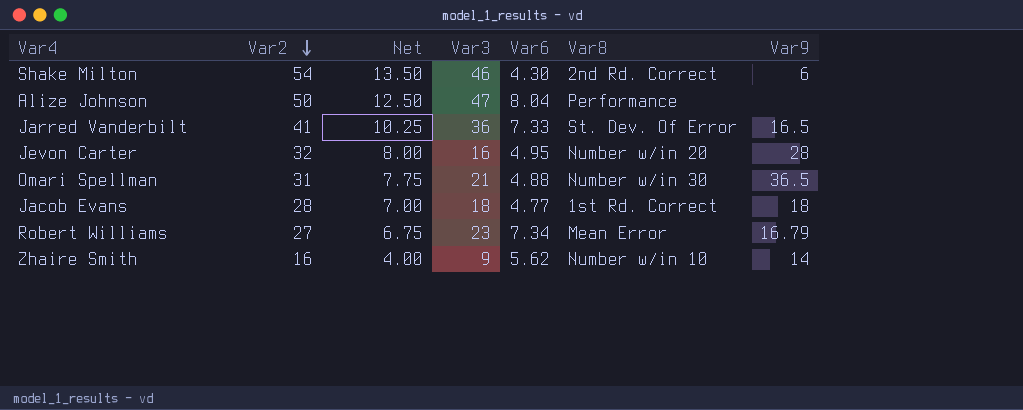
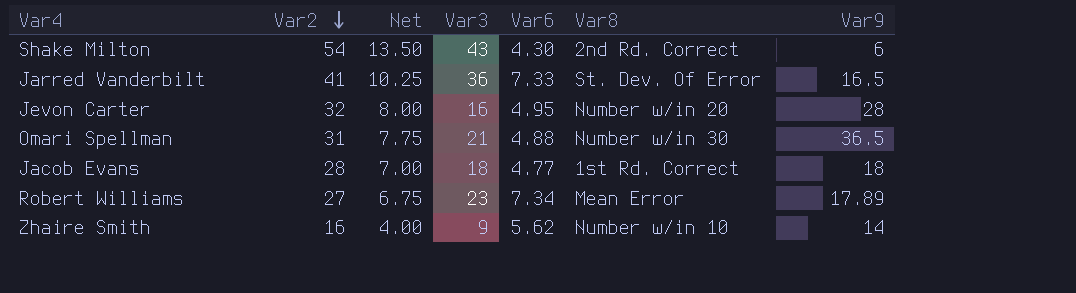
row Alize Johnson: 50 | 12.50 | 47 | 8.04 | Performance | none -> none
Shake Milton | Var3: 46 -> 43
Robert Williams | Var9: 16.79 -> 17.89

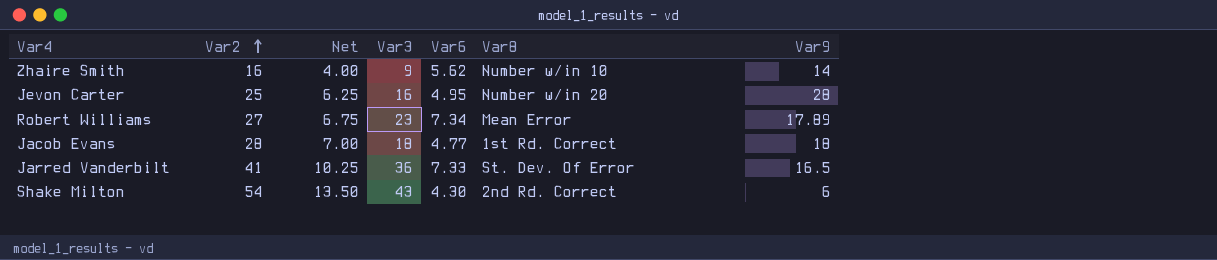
row order: Var2 descending -> Var2 ascending
row Omari Spellman: 31 | 7.75 | 21 | 4.88 | Number w/in 30 | 36.5 -> none
Jevon Carter | Var2: 32 -> 25
Jevon Carter | Net: 8.00 -> 6.25

